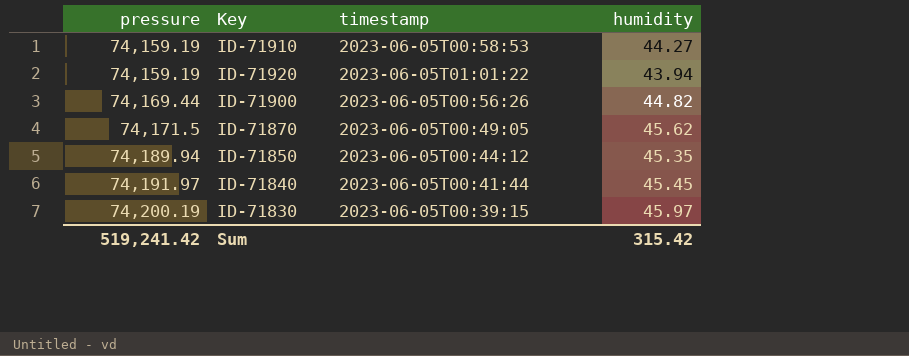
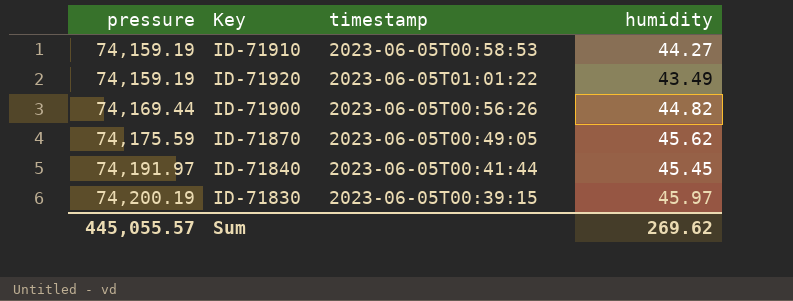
row ID-71850: 74,189.94 | 2023-06-05T00:44:12 | 45.35 -> none
ID-71920 | humidity: 43.94 -> 43.49
ID-71870 | pressure: 74,171.5 -> 74,175.59
Sum | pressure: 519,241.42 -> 445,055.57
Sum | humidity: 315.42 -> 269.62

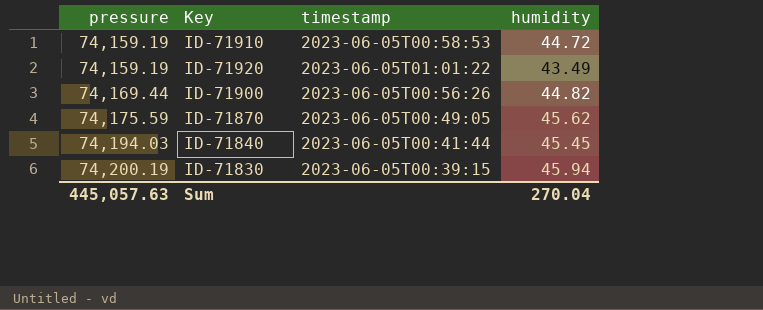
ID-71910 | humidity: 44.27 -> 44.72
ID-71840 | pressure: 74,191.97 -> 74,194.03
ID-71830 | humidity: 45.97 -> 45.94
Sum | pressure: 445,055.57 -> 445,057.63
Sum | humidity: 269.62 -> 270.04

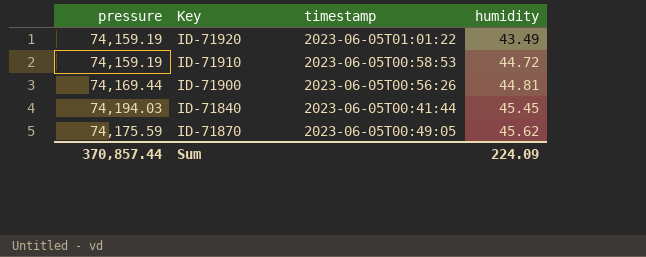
row order: pressure ascending -> humidity ascending
row ID-71830: 74,200.19 | 2023-06-05T00:39:15 | 45.94 -> none
ID-71900 | humidity: 44.82 -> 44.81
Sum | pressure: 445,057.63 -> 370,857.44
Sum | humidity: 270.04 -> 224.09

